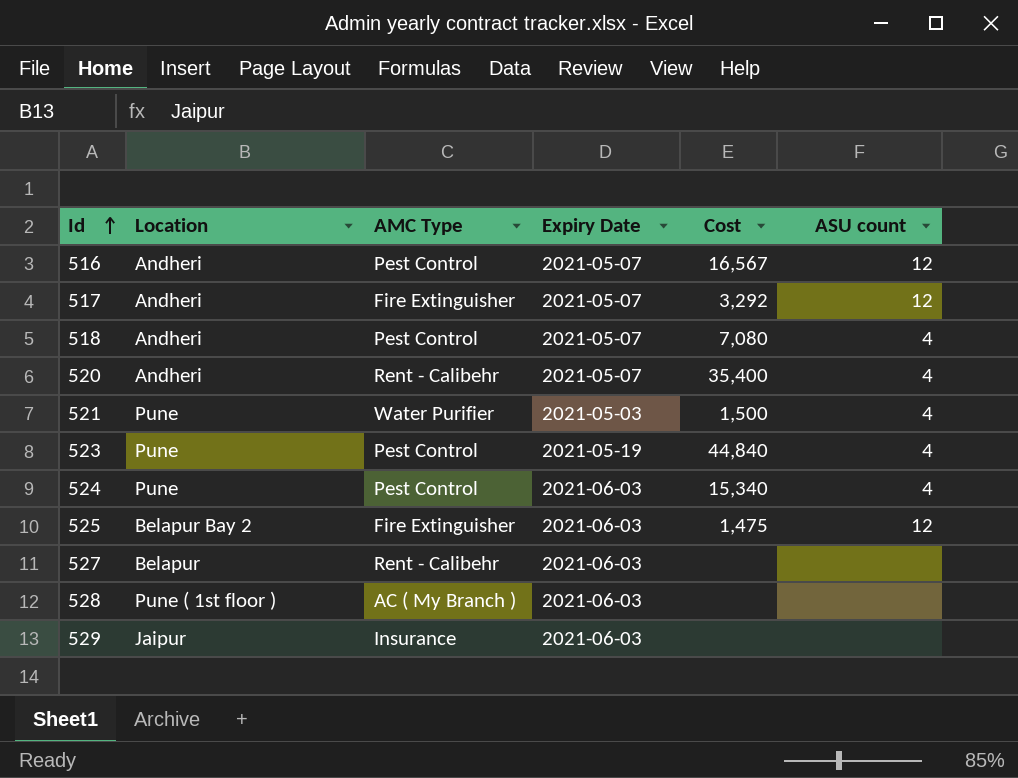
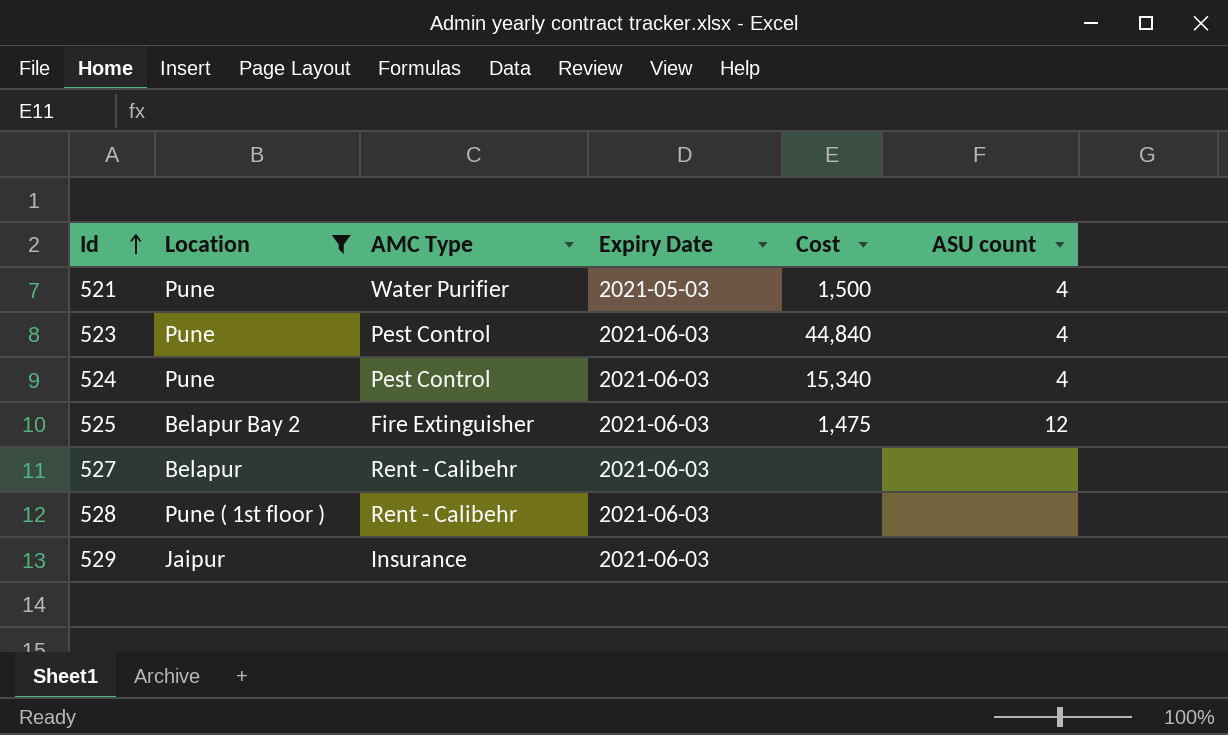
filter: none -> Location != Andheri
523 | Expiry Date: 2021-05-19 -> 2021-06-03
528 | AMC Type: AC ( My Branch ) -> Rent - Calibehr

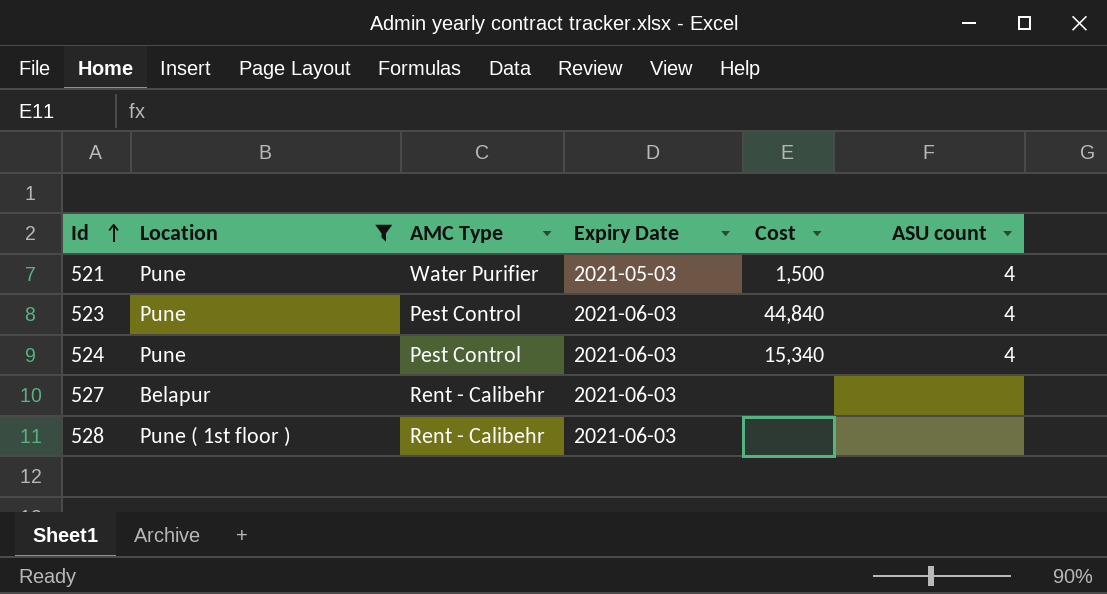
row 525: Belapur Bay 2 | Fire Extinguisher | 2021-06-03 | 1,475 | 12 -> none
row 529: Jaipur | Insurance | 2021-06-03 | none | none -> none

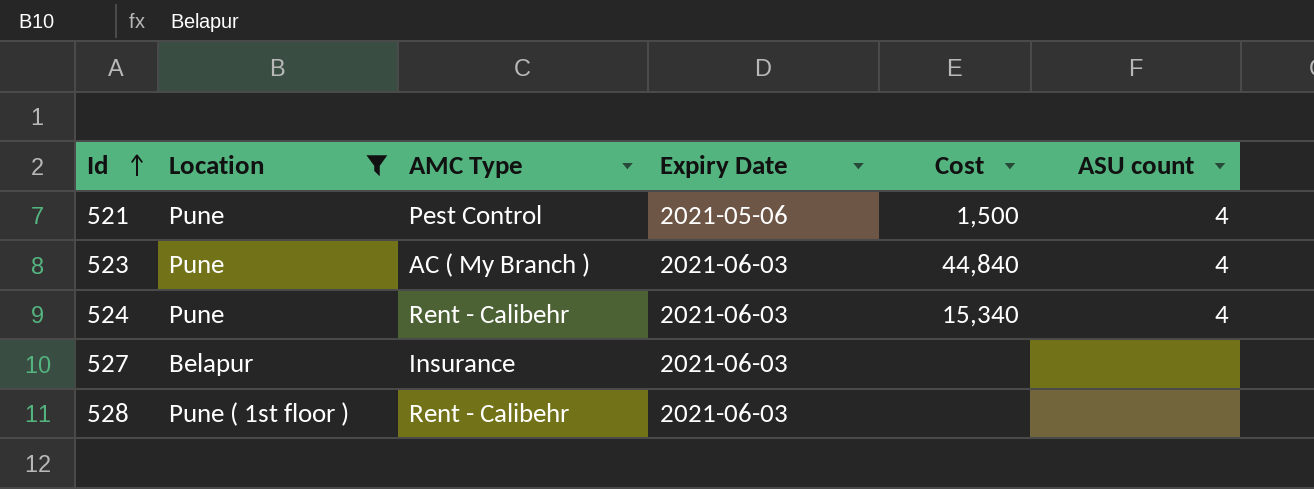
521 | AMC Type: Water Purifier -> Pest Control
521 | Expiry Date: 2021-05-03 -> 2021-05-06
523 | AMC Type: Pest Control -> AC ( My Branch )
524 | AMC Type: Pest Control -> Rent - Calibehr
527 | AMC Type: Rent - Calibehr -> Insurance

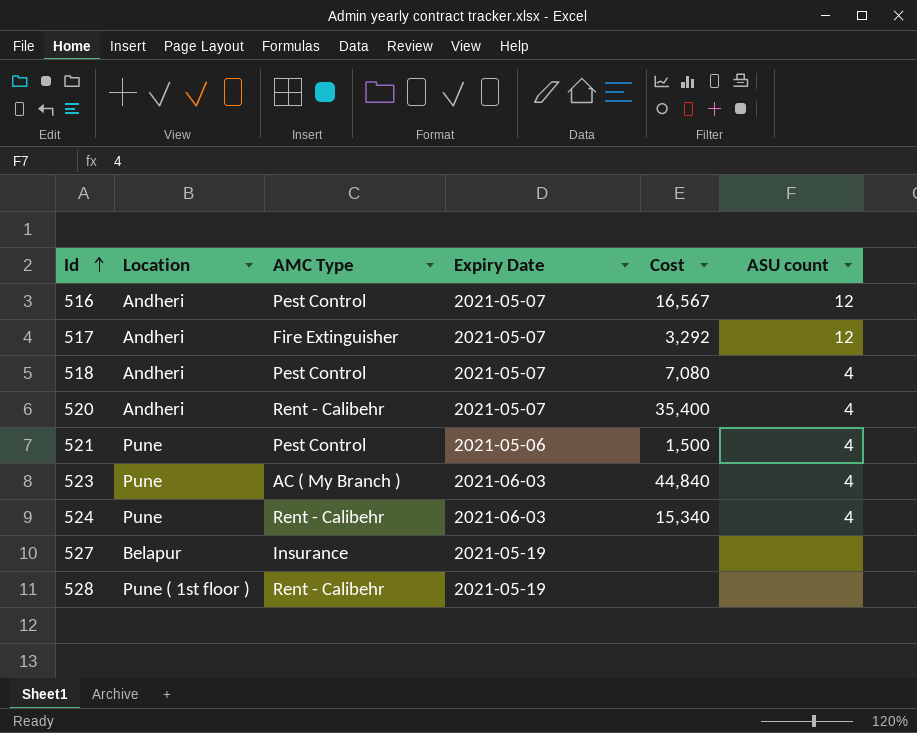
filter: Location != Andheri -> none
527 | Expiry Date: 2021-06-03 -> 2021-05-19
528 | Expiry Date: 2021-06-03 -> 2021-05-19

